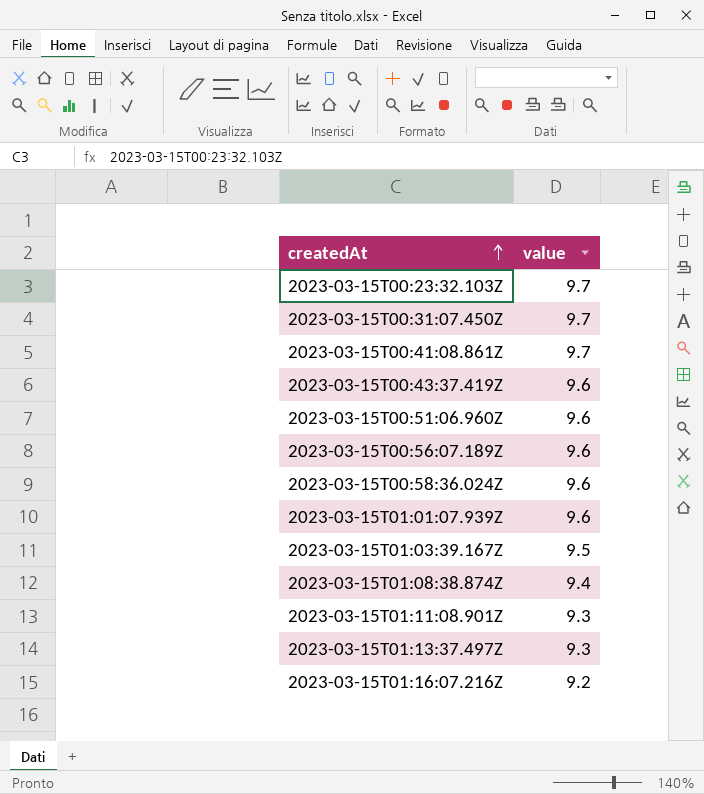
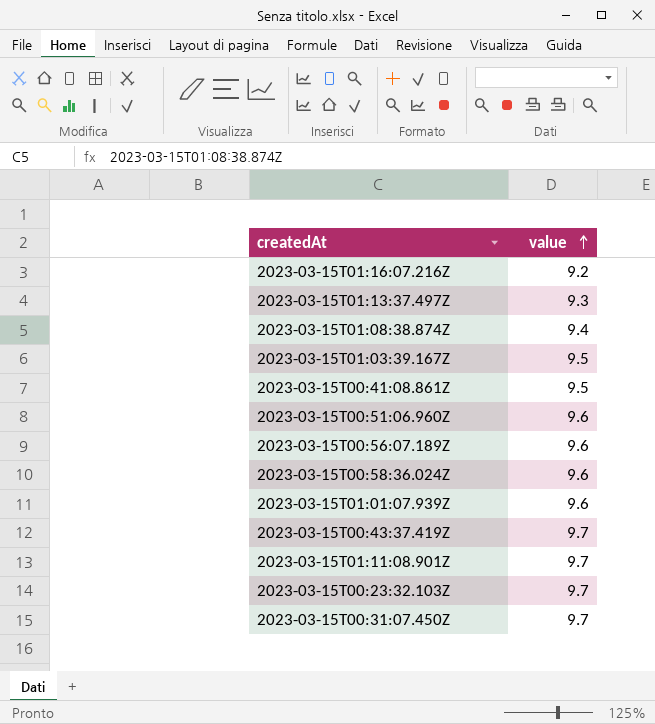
row order: createdAt ascending -> value ascending
2023-03-15T00:41:08.861Z | value: 9.7 -> 9.5
2023-03-15T00:43:37.419Z | value: 9.6 -> 9.7
2023-03-15T01:11:08.901Z | value: 9.3 -> 9.7

